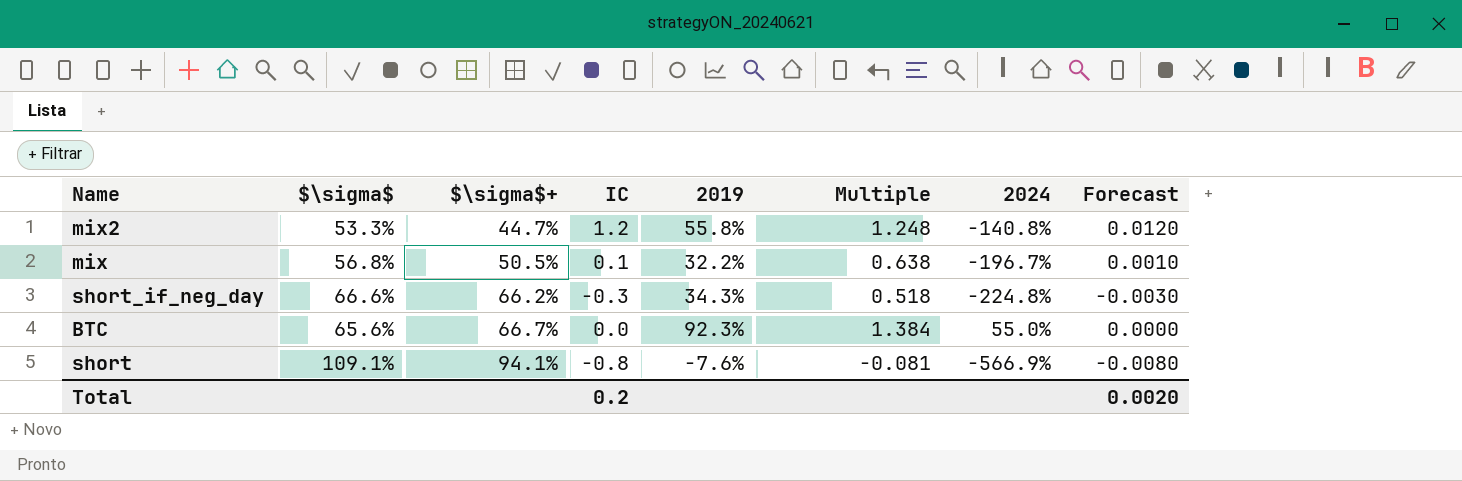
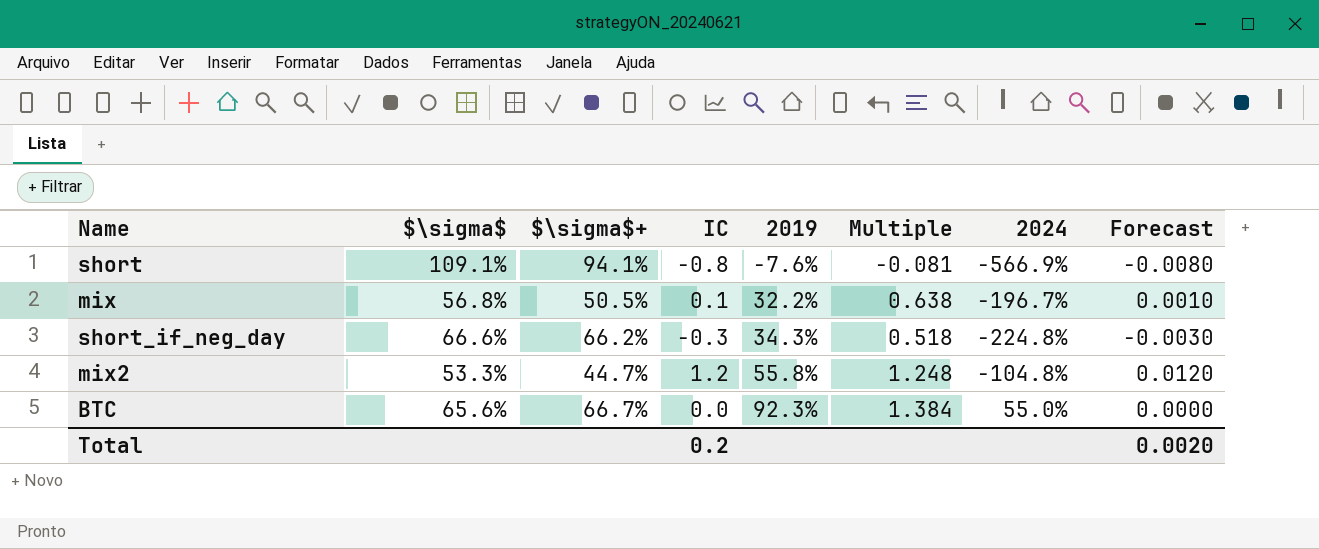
row order: $\sigma$+ ascending -> 2019 ascending
mix2 | 2024: -140.8% -> -104.8%

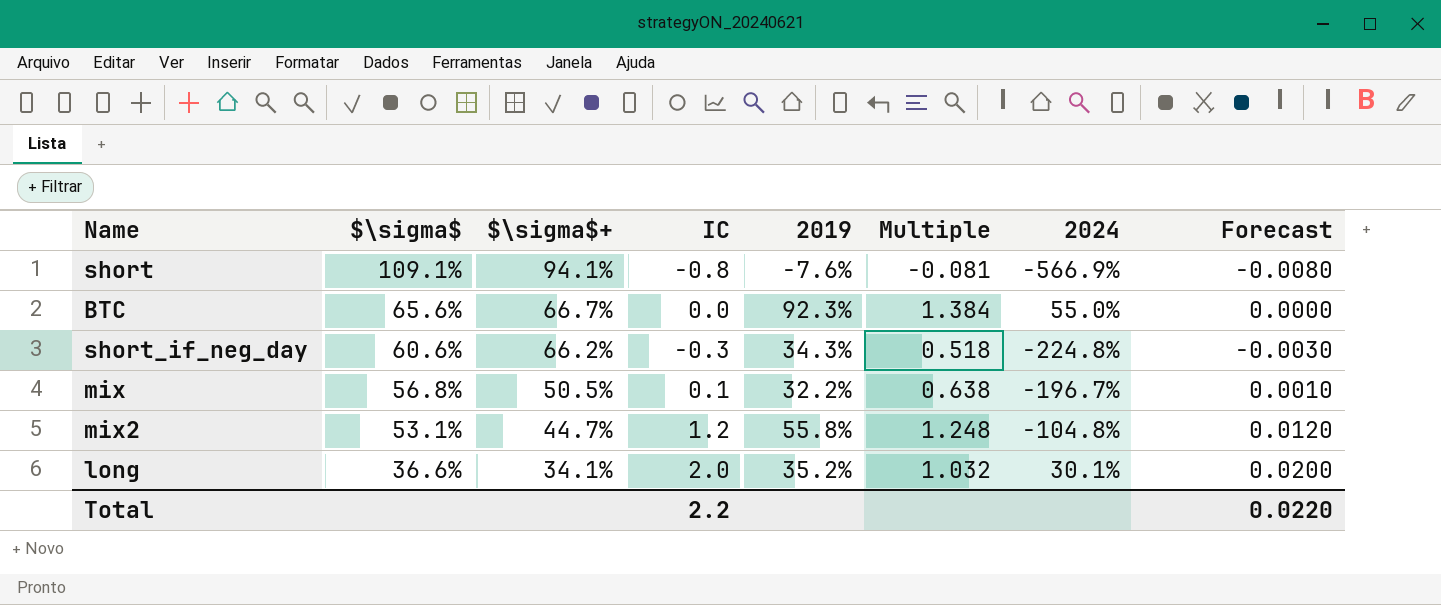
row order: 2019 ascending -> $\sigma$ descending
short_if_neg_day | $\sigma$: 66.6% -> 60.6%
mix2 | $\sigma$: 53.3% -> 53.1%
row long: none -> 36.6% | 34.1% | 2.0 | 35.2% | 1.032 | 30.1% | 0.0200
Total | IC: 0.2 -> 2.2
Total | Forecast: 0.0020 -> 0.0220

